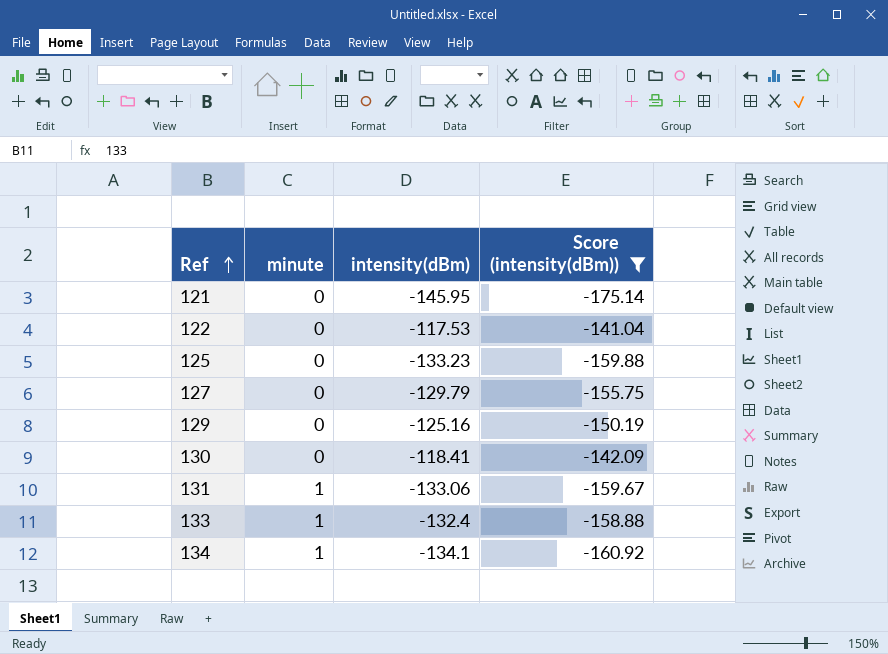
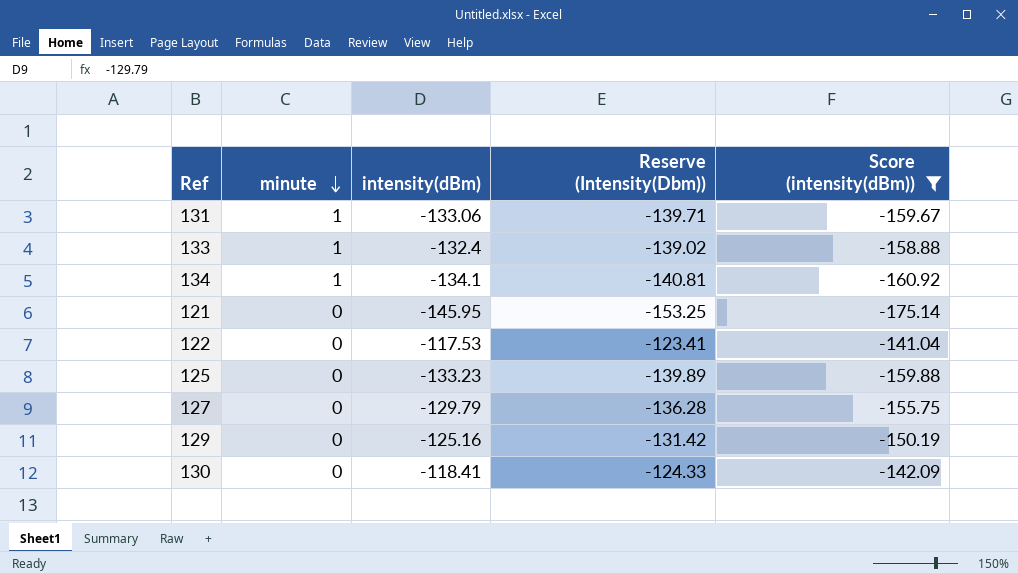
row order: Ref ascending -> minute descending
column Reserve (Intensity(Dbm)) | formula: none -> [intensity(dBm)] * 1.05

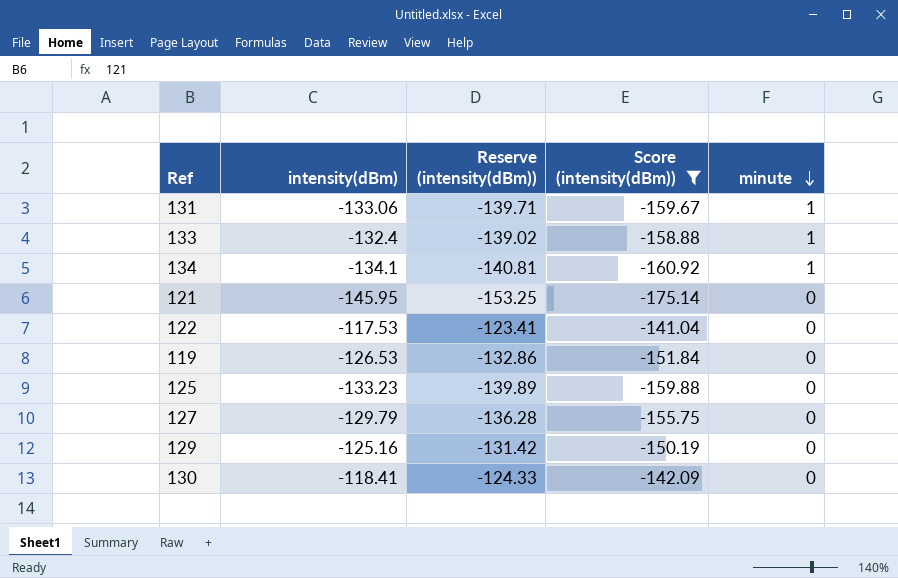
column name: Reserve (Intensity(Dbm)) -> Reserve (intensity(dBm))
column minute | position: 2 -> 5
row 119: none -> -126.53 | -132.86 | -151.84 | 0

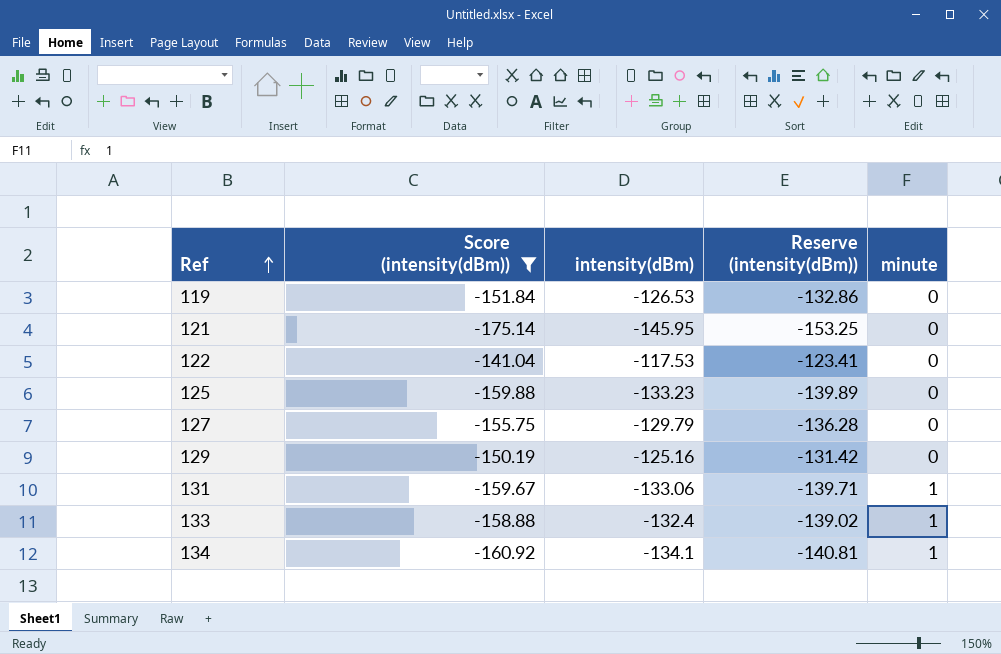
row order: minute descending -> Ref ascending
column Score (intensity(dBm)) | position: 4 -> 2
row 130: -118.41 | -124.33 | -142.09 | 0 -> none

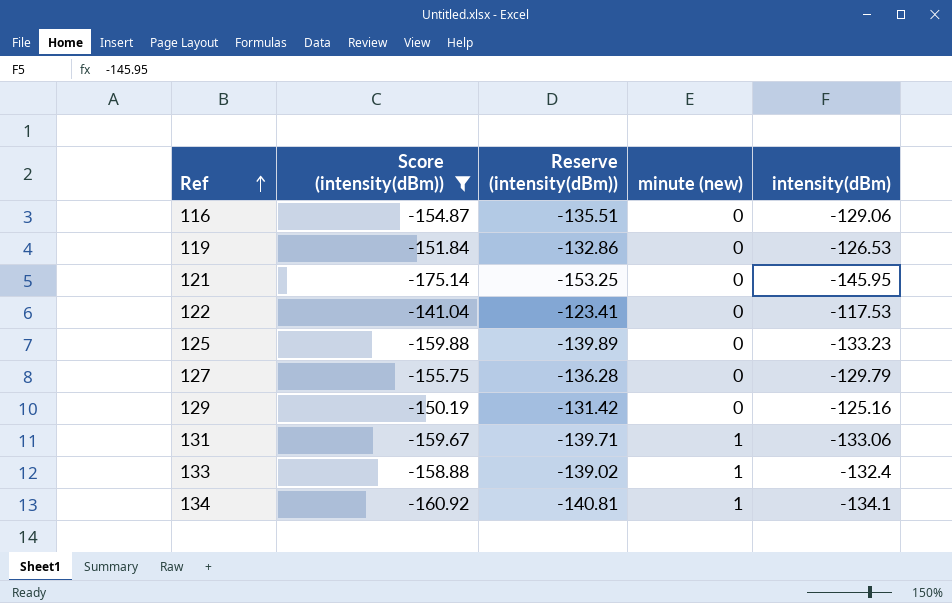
column name: minute -> minute (new)
column intensity(dBm) | position: 3 -> 5
row 116: none -> -154.87 | -135.51 | 0 | -129.06

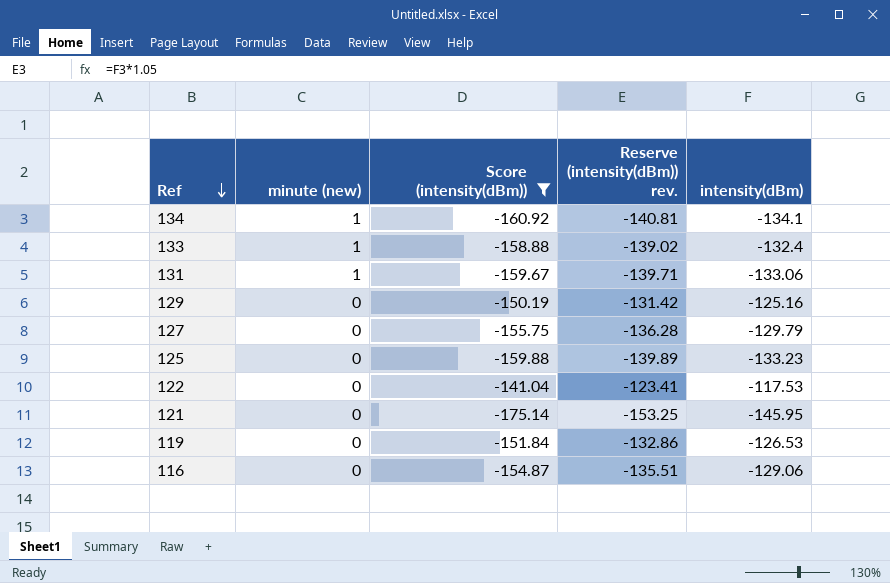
row order: Ref ascending -> Ref descending
column minute (new) | position: 4 -> 2
column name: Reserve (intensity(dBm)) -> Reserve (intensity(dBm)) rev.

